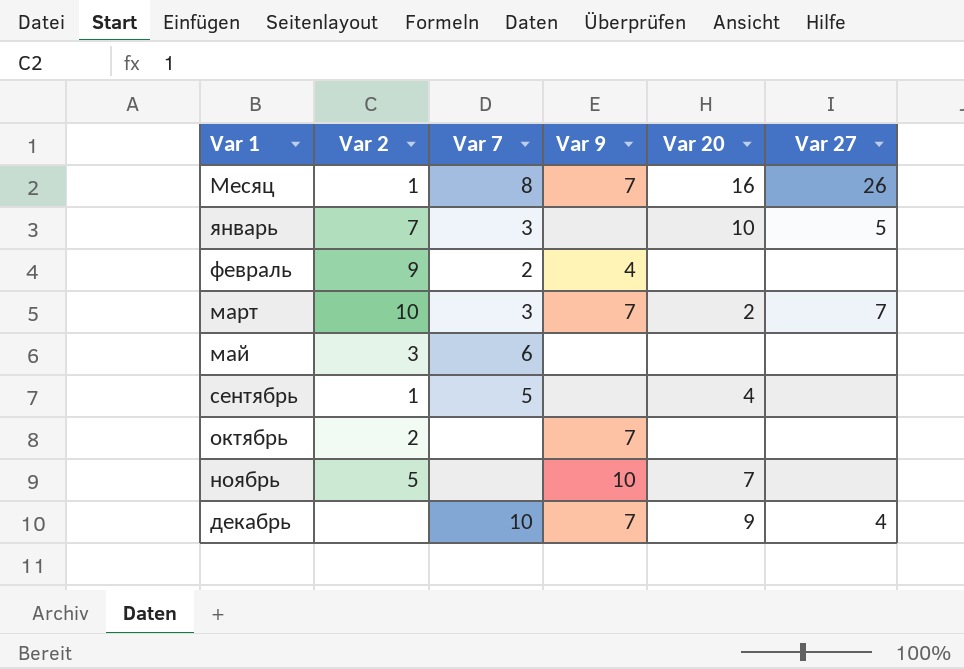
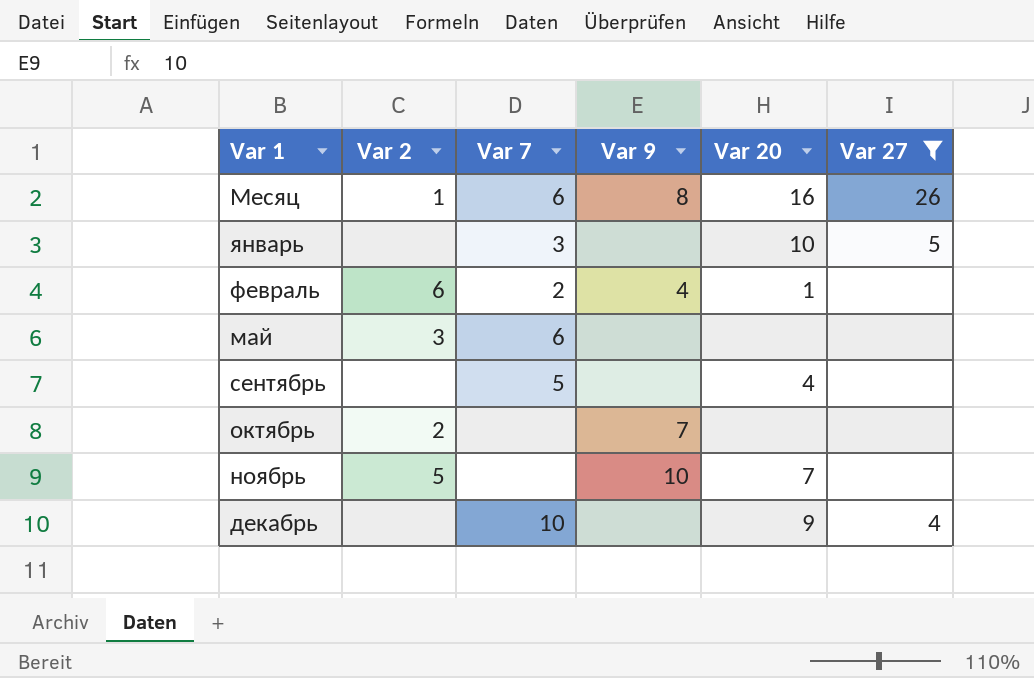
filter: none -> Var 27 != 7
Месяц | Var 7: 8 -> 6
Месяц | Var 9: 7 -> 8
январь | Var 2: 7 -> none
февраль | Var 2: 9 -> 6
февраль | Var 20: none -> 1
сентябрь | Var 2: 1 -> none
декабрь | Var 9: 7 -> none

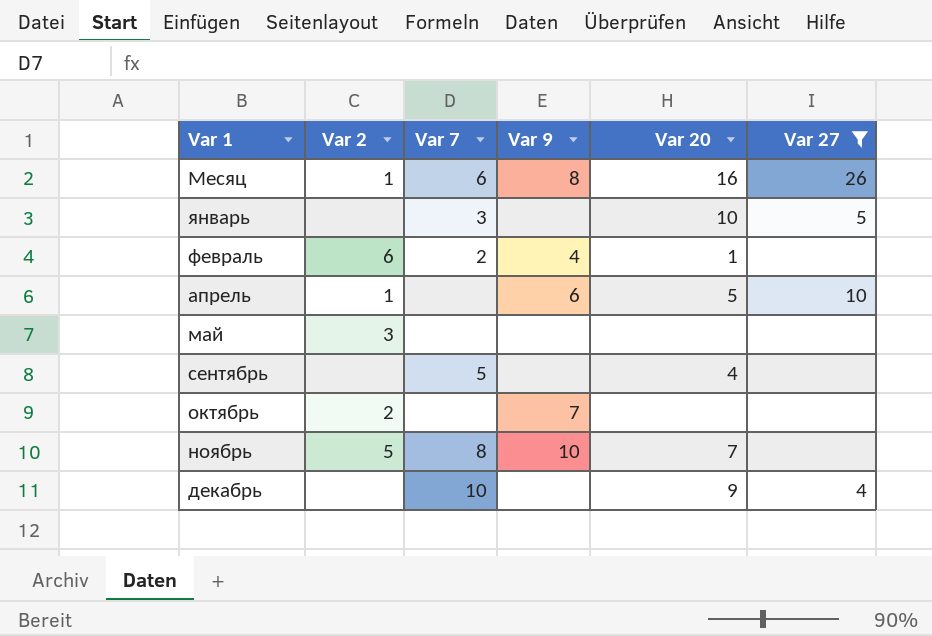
row апрель: none -> 1 | none | 6 | 5 | 10
май | Var 7: 6 -> none
ноябрь | Var 7: none -> 8

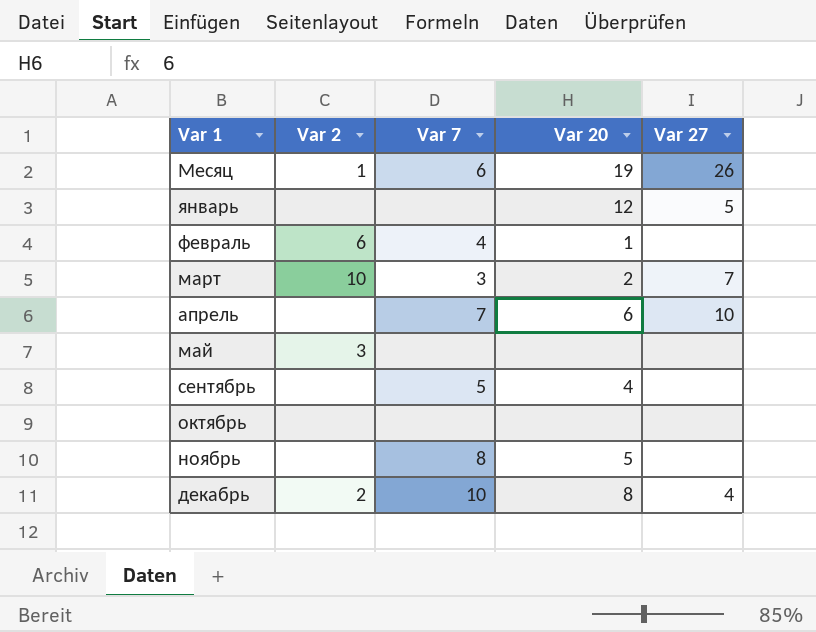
filter: Var 27 != 7 -> none
column Var 9 | position: 4 -> none
Месяц | Var 20: 16 -> 19
январь | Var 7: 3 -> none
январь | Var 20: 10 -> 12
февраль | Var 7: 2 -> 4
апрель | Var 2: 1 -> none
апрель | Var 7: none -> 7
апрель | Var 20: 5 -> 6
октябрь | Var 2: 2 -> none
ноябрь | Var 2: 5 -> none
ноябрь | Var 20: 7 -> 5
декабрь | Var 2: none -> 2
декабрь | Var 20: 9 -> 8

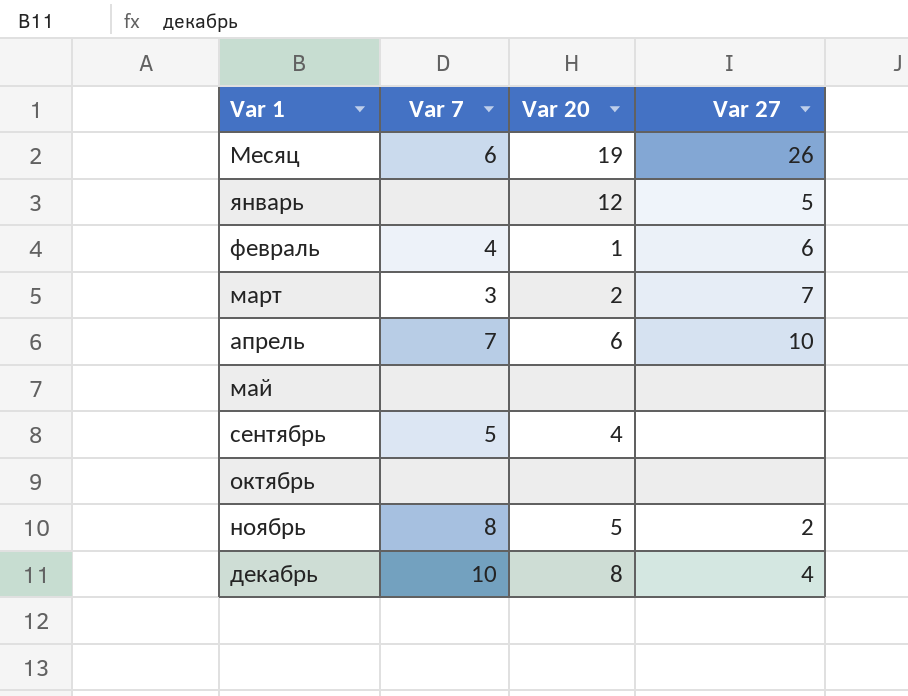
column Var 2 | position: 2 -> none
февраль | Var 27: none -> 6
ноябрь | Var 27: none -> 2

